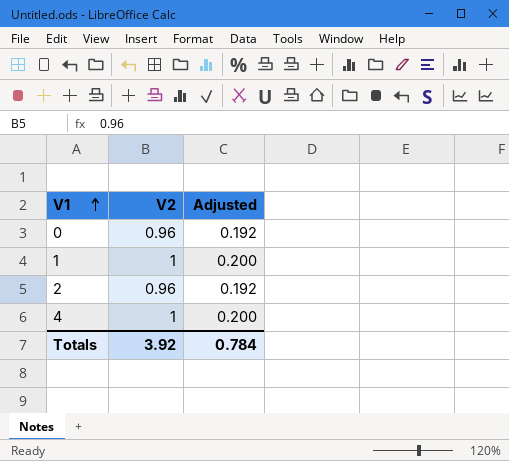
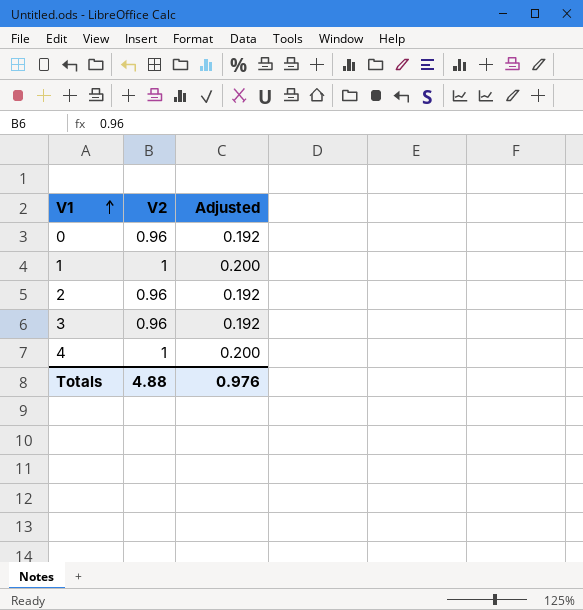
row 3: none -> 0.96 | 0.192
Totals | V2: 3.92 -> 4.88
Totals | Adjusted: 0.784 -> 0.976

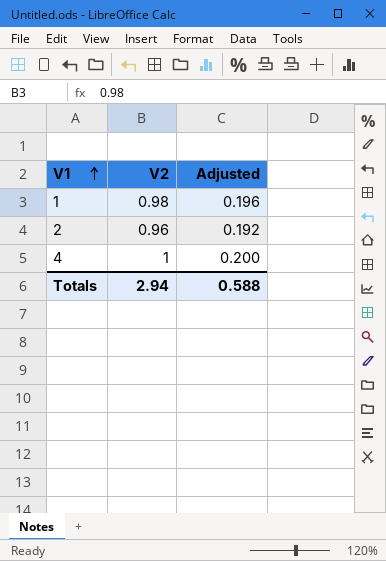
row 0: 0.96 | 0.192 -> none
row 3: 0.96 | 0.192 -> none
1 | V2: 1 -> 0.98
1 | Adjusted: 0.200 -> 0.196
Totals | V2: 4.88 -> 2.94
Totals | Adjusted: 0.976 -> 0.588

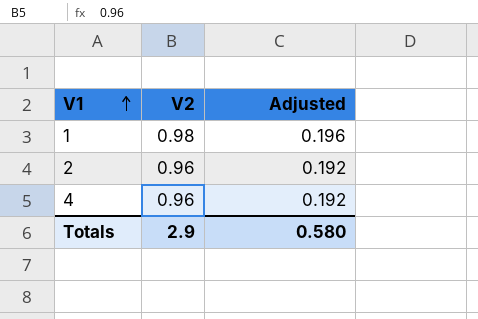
4 | V2: 1 -> 0.96
4 | Adjusted: 0.200 -> 0.192
Totals | V2: 2.94 -> 2.9
Totals | Adjusted: 0.588 -> 0.580

